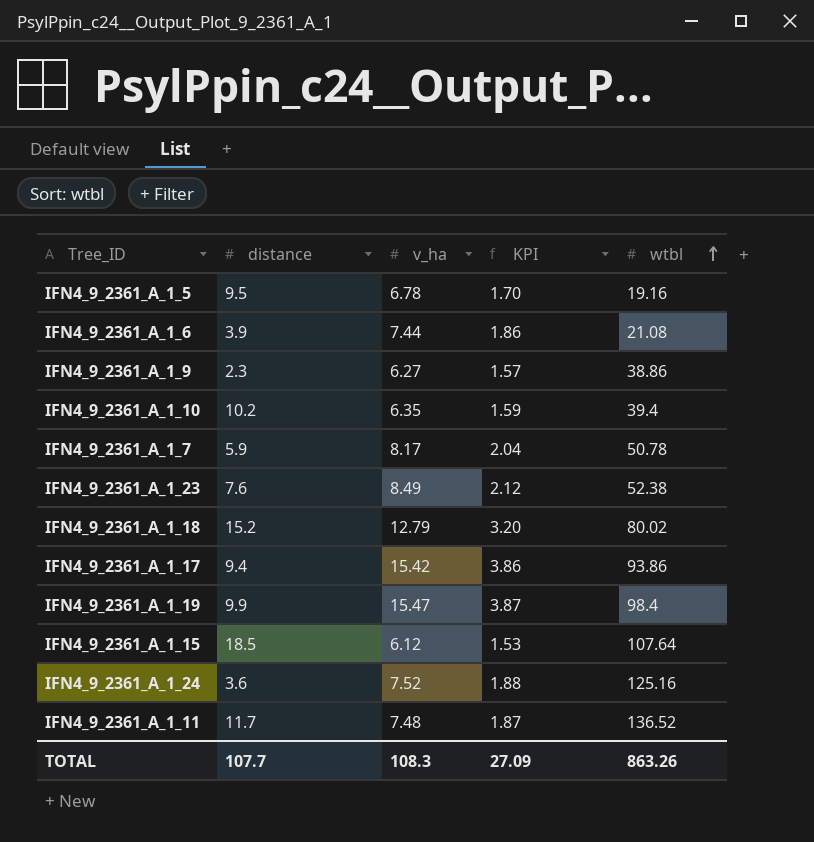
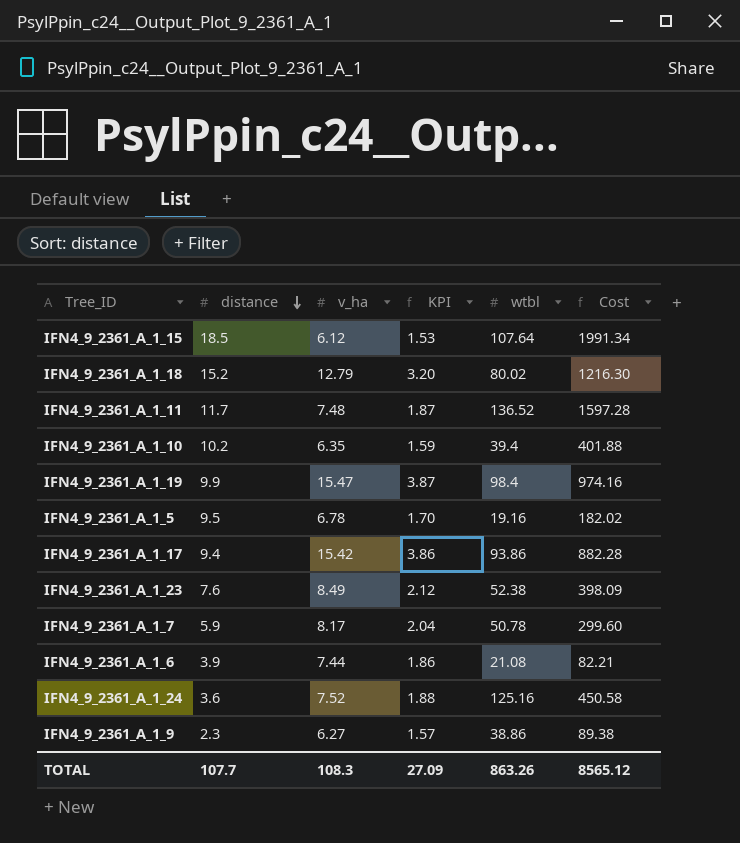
row order: wtbl ascending -> distance descending
column Cost | formula: none -> [distance] * [wtbl]

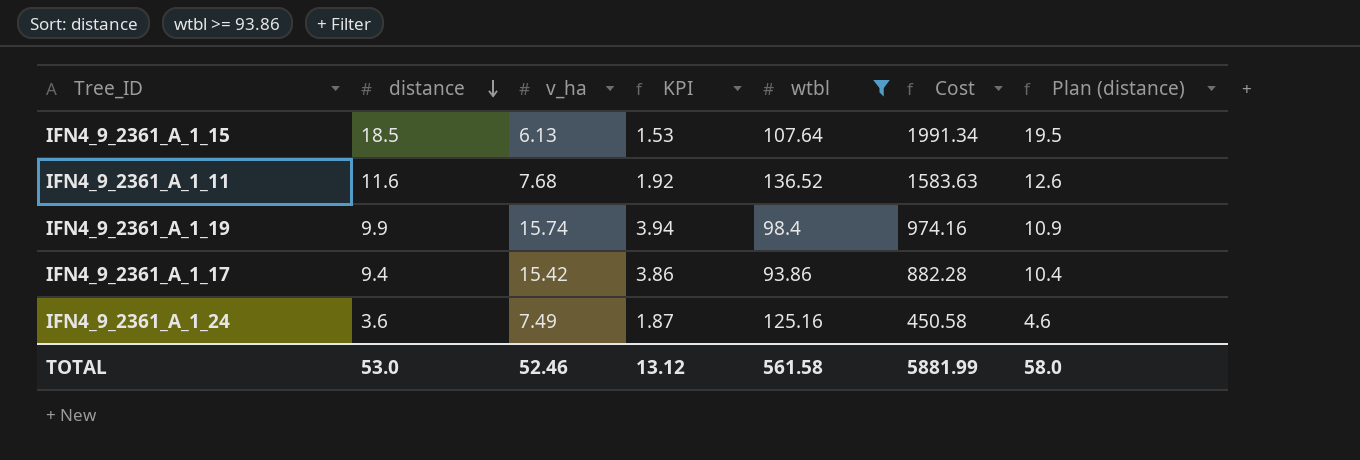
filter: none -> wtbl >= 93.86
column Plan (distance) | formula: none -> [distance] + 1
IFN4_9_2361_A_1_15 | v_ha: 6.12 -> 6.13
IFN4_9_2361_A_1_11 | distance: 11.7 -> 11.6
IFN4_9_2361_A_1_11 | v_ha: 7.48 -> 7.68
IFN4_9_2361_A_1_11 | KPI: 1.87 -> 1.92
IFN4_9_2361_A_1_11 | Cost: 1597.28 -> 1583.63
IFN4_9_2361_A_1_19 | v_ha: 15.47 -> 15.74
IFN4_9_2361_A_1_19 | KPI: 3.87 -> 3.94
IFN4_9_2361_A_1_24 | v_ha: 7.52 -> 7.49
IFN4_9_2361_A_1_24 | KPI: 1.88 -> 1.87
TOTAL | distance: 107.7 -> 53.0
TOTAL | v_ha: 108.3 -> 52.46
TOTAL | KPI: 27.09 -> 13.12
TOTAL | wtbl: 863.26 -> 561.58
TOTAL | Cost: 8565.12 -> 5881.99

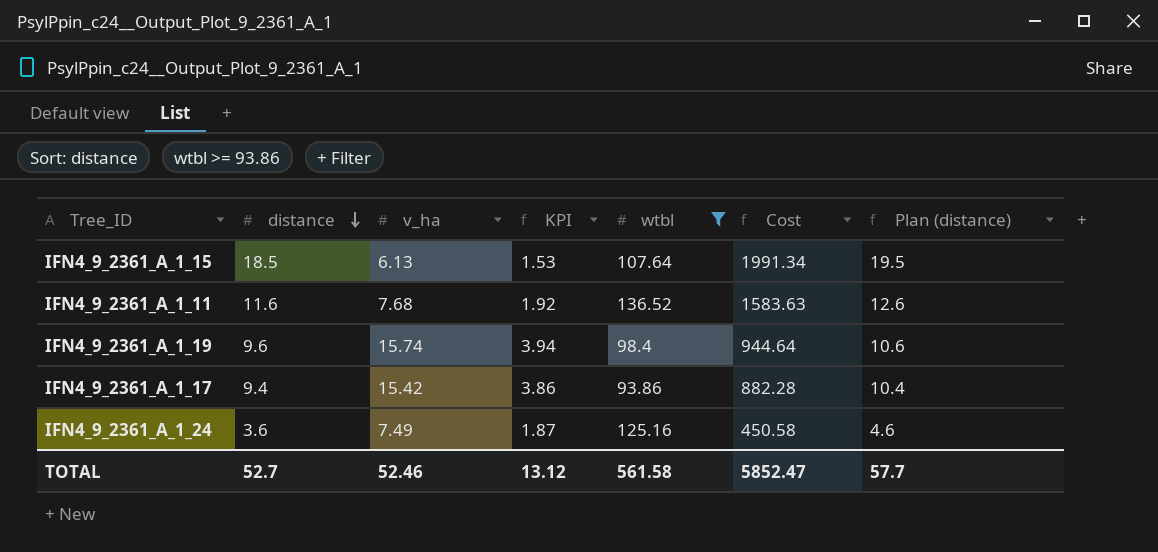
IFN4_9_2361_A_1_19 | distance: 9.9 -> 9.6
IFN4_9_2361_A_1_19 | Cost: 974.16 -> 944.64
IFN4_9_2361_A_1_19 | Plan (distance): 10.9 -> 10.6
TOTAL | distance: 53.0 -> 52.7
TOTAL | Cost: 5881.99 -> 5852.47
TOTAL | Plan (distance): 58.0 -> 57.7

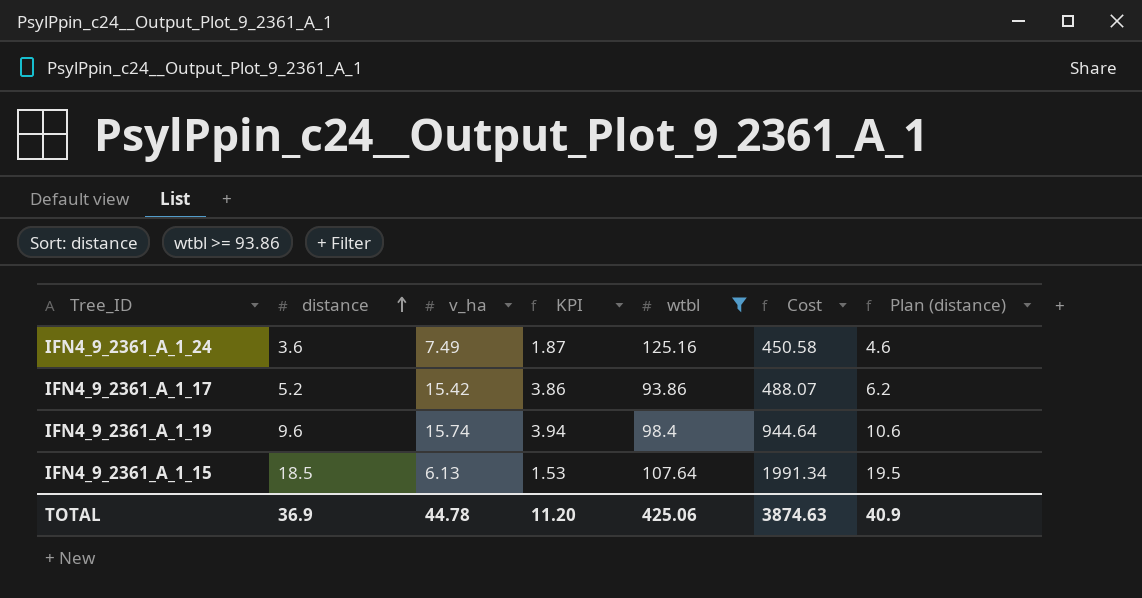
row order: distance descending -> distance ascending
row IFN4_9_2361_A_1_11: 11.6 | 7.68 | 1.92 | 136.52 | 1583.63 | 12.6 -> none
IFN4_9_2361_A_1_17 | distance: 9.4 -> 5.2
IFN4_9_2361_A_1_17 | Cost: 882.28 -> 488.07
IFN4_9_2361_A_1_17 | Plan (distance): 10.4 -> 6.2
TOTAL | distance: 52.7 -> 36.9
TOTAL | v_ha: 52.46 -> 44.78
TOTAL | KPI: 13.12 -> 11.20
TOTAL | wtbl: 561.58 -> 425.06
TOTAL | Cost: 5852.47 -> 3874.63
TOTAL | Plan (distance): 57.7 -> 40.9

